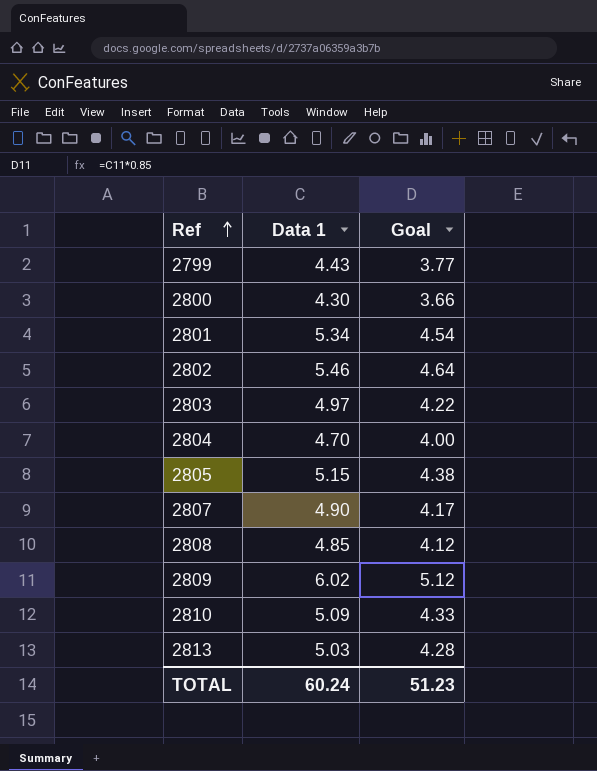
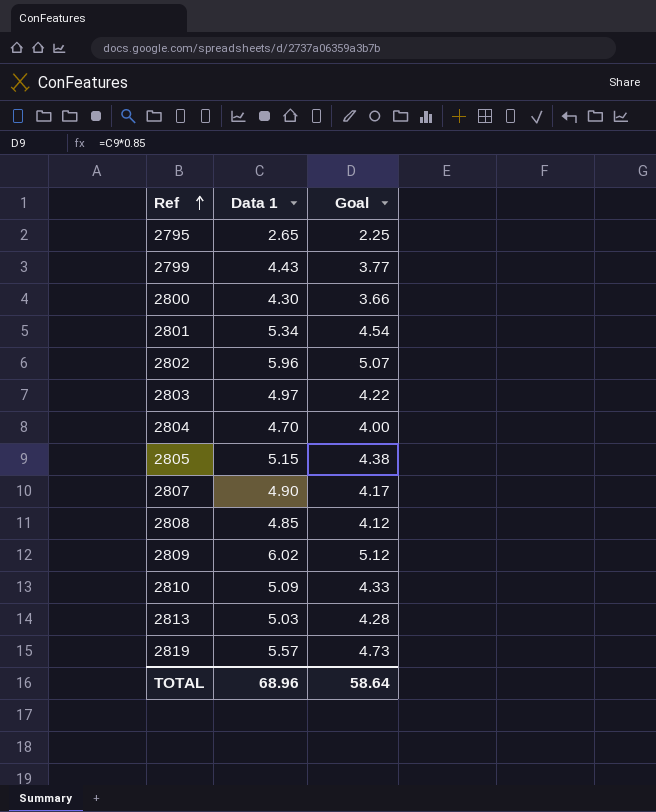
row 2795: none -> 2.65 | 2.25
2802 | Data 1: 5.46 -> 5.96
2802 | Goal: 4.64 -> 5.07
row 2819: none -> 5.57 | 4.73
TOTAL | Data 1: 60.24 -> 68.96
TOTAL | Goal: 51.23 -> 58.64

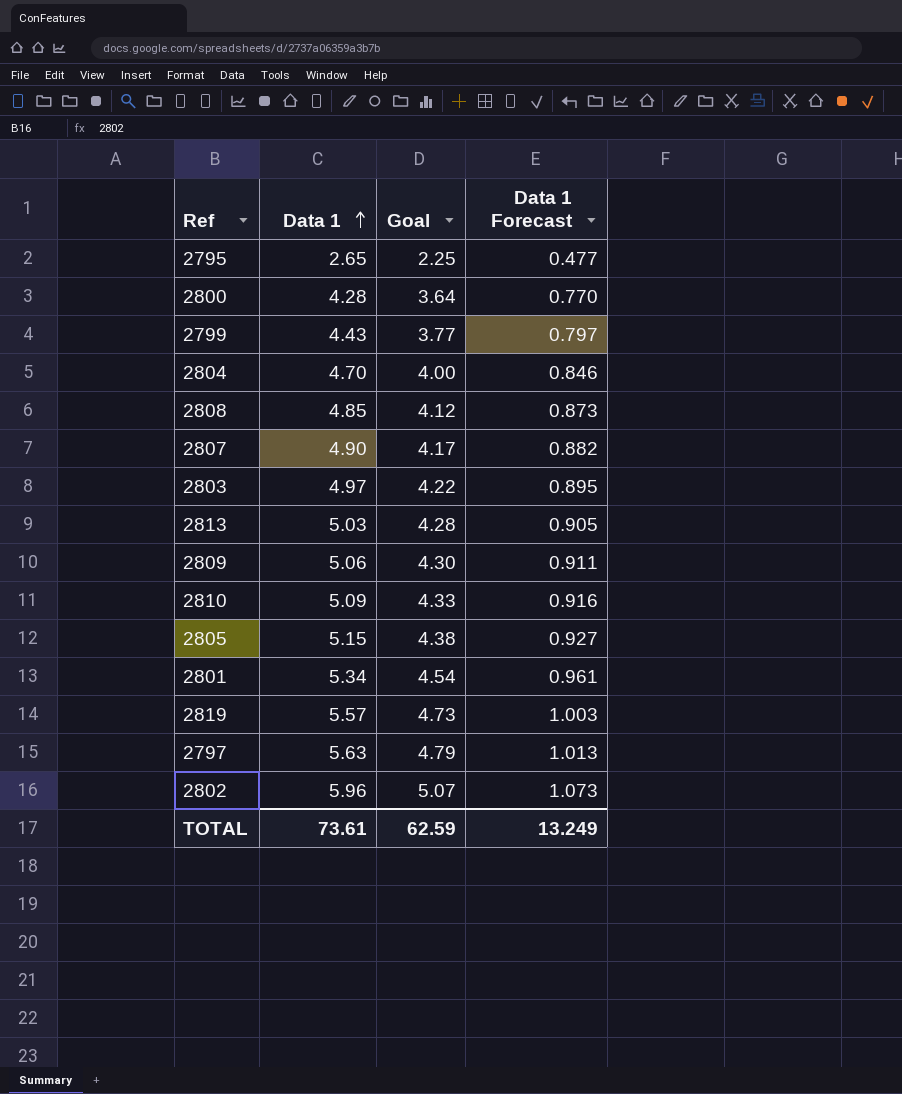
row order: Ref ascending -> Data 1 ascending
column Data 1 Forecast | formula: none -> [Data 1] * 0.18
2800 | Data 1: 4.30 -> 4.28
2800 | Goal: 3.66 -> 3.64
2809 | Data 1: 6.02 -> 5.06
2809 | Goal: 5.12 -> 4.30
row 2797: none -> 5.63 | 4.79 | 1.013
TOTAL | Data 1: 68.96 -> 73.61
TOTAL | Goal: 58.64 -> 62.59

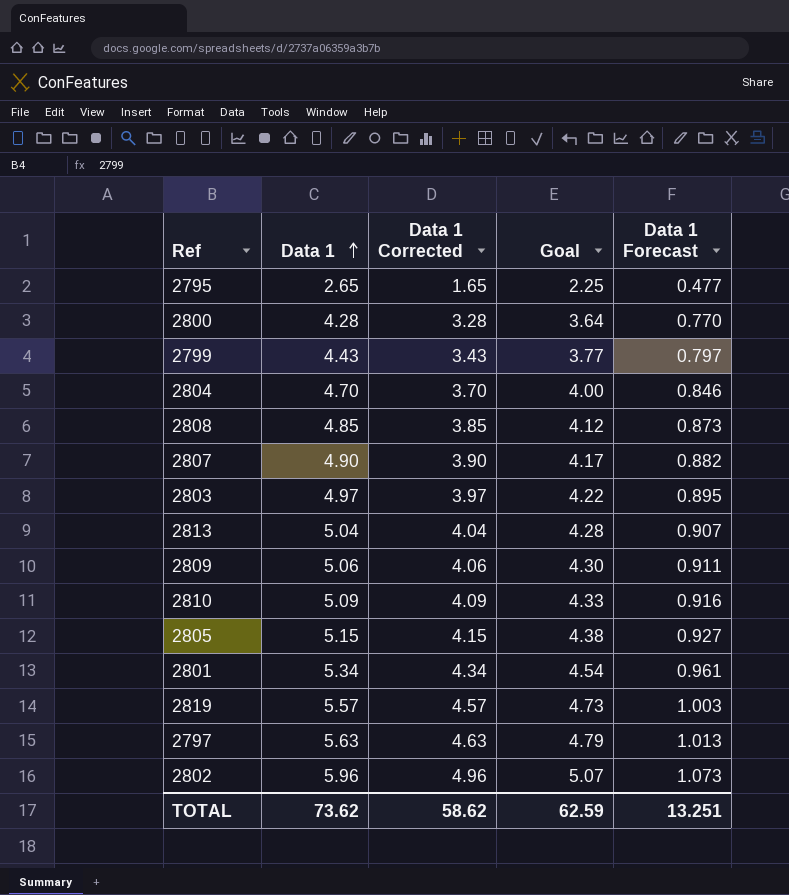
column Data 1 Corrected | formula: none -> [Data 1] - 1
2813 | Data 1: 5.03 -> 5.04
2813 | Data 1 Forecast: 0.905 -> 0.907
TOTAL | Data 1: 73.61 -> 73.62
TOTAL | Data 1 Forecast: 13.249 -> 13.251

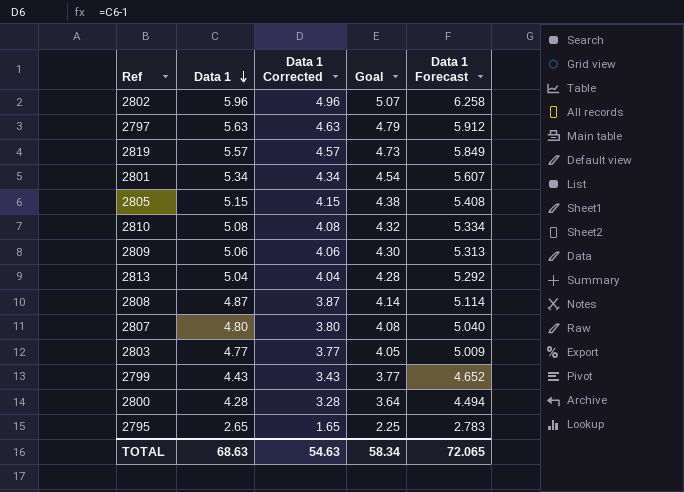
row order: Data 1 ascending -> Data 1 descending
column Data 1 Forecast | formula: [Data 1] * 0.18 -> [Data 1] * 1.05
row 2804: 4.70 | 3.70 | 4.00 | 0.846 -> none
2810 | Data 1: 5.09 -> 5.08
2810 | Data 1 Corrected: 4.09 -> 4.08
2810 | Goal: 4.33 -> 4.32
2808 | Data 1: 4.85 -> 4.87
2808 | Data 1 Corrected: 3.85 -> 3.87
2808 | Goal: 4.12 -> 4.14
2807 | Data 1: 4.90 -> 4.80
2807 | Data 1 Corrected: 3.90 -> 3.80
2807 | Goal: 4.17 -> 4.08
2803 | Data 1: 4.97 -> 4.77
2803 | Data 1 Corrected: 3.97 -> 3.77
2803 | Goal: 4.22 -> 4.05
TOTAL | Data 1: 73.62 -> 68.63
TOTAL | Data 1 Corrected: 58.62 -> 54.63
TOTAL | Goal: 62.59 -> 58.34
TOTAL | Data 1 Forecast: 13.251 -> 72.065

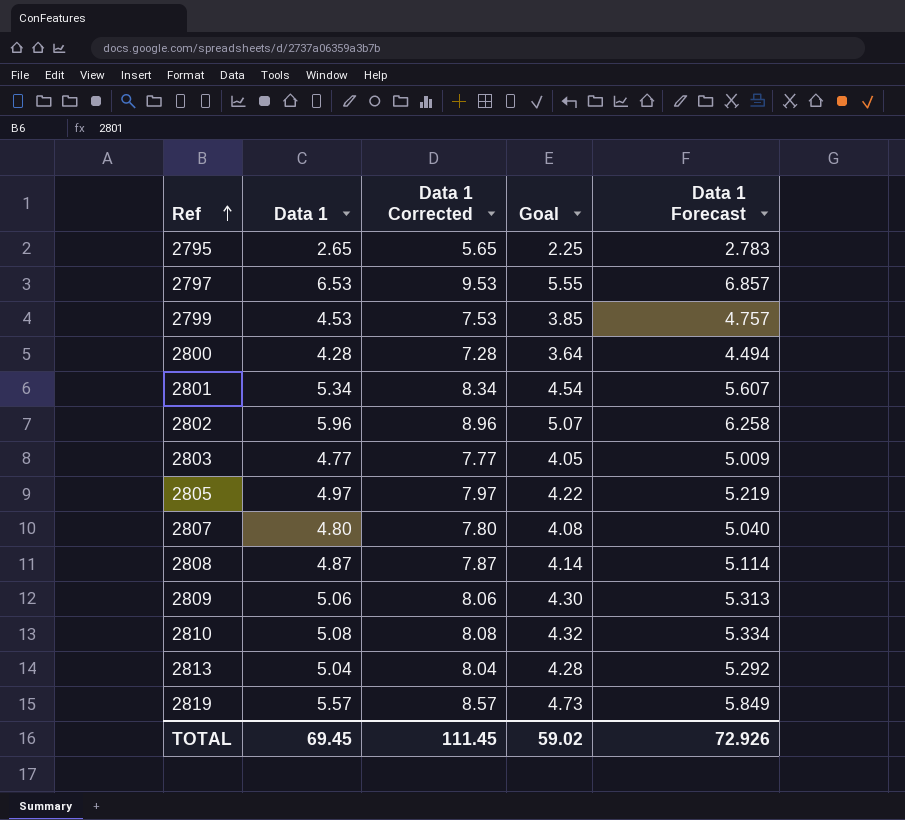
row order: Data 1 descending -> Ref ascending
column Data 1 Corrected | formula: [Data 1] - 1 -> [Data 1] + 3
2797 | Data 1: 5.63 -> 6.53
2797 | Goal: 4.79 -> 5.55
2797 | Data 1 Forecast: 5.912 -> 6.857
2799 | Data 1: 4.43 -> 4.53
2799 | Goal: 3.77 -> 3.85
2799 | Data 1 Forecast: 4.652 -> 4.757
2805 | Data 1: 5.15 -> 4.97
2805 | Goal: 4.38 -> 4.22
2805 | Data 1 Forecast: 5.408 -> 5.219
TOTAL | Data 1: 68.63 -> 69.45
TOTAL | Data 1 Corrected: 54.63 -> 111.45
TOTAL | Goal: 58.34 -> 59.02
TOTAL | Data 1 Forecast: 72.065 -> 72.926

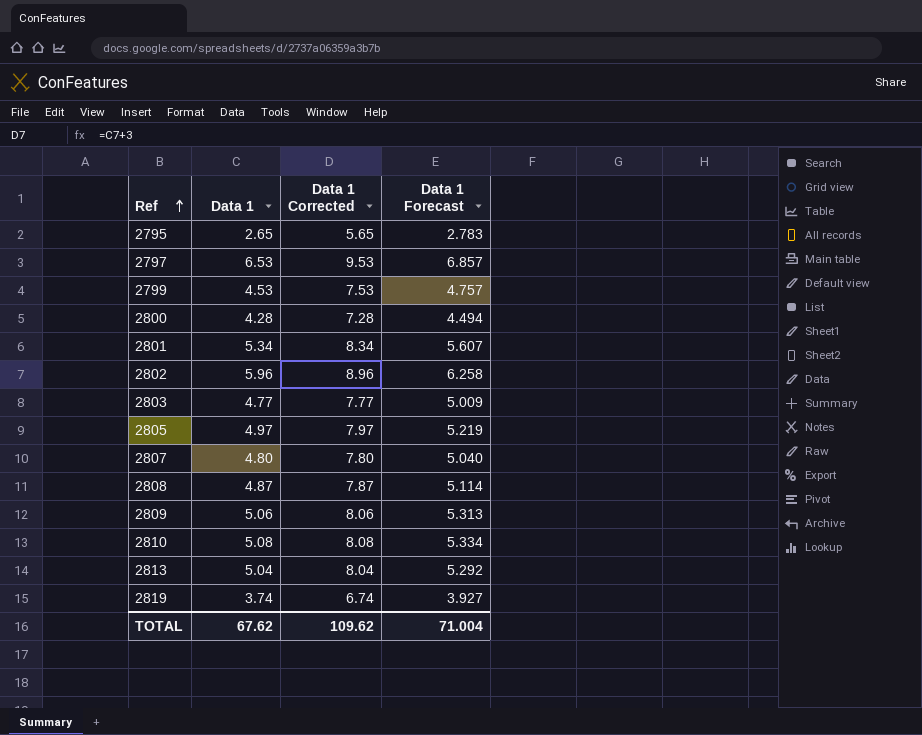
column Goal | formula: [Data 1] * 0.85 -> none
2819 | Data 1: 5.57 -> 3.74
2819 | Data 1 Corrected: 8.57 -> 6.74
2819 | Data 1 Forecast: 5.849 -> 3.927
TOTAL | Data 1: 69.45 -> 67.62
TOTAL | Data 1 Corrected: 111.45 -> 109.62
TOTAL | Data 1 Forecast: 72.926 -> 71.004

